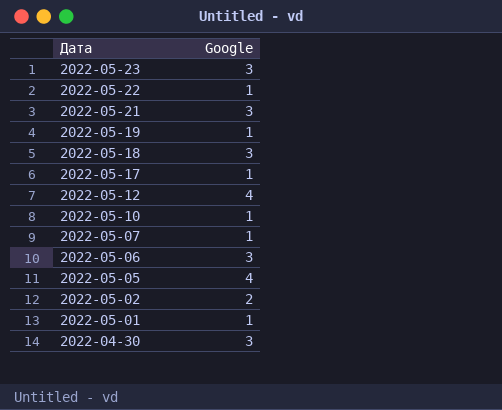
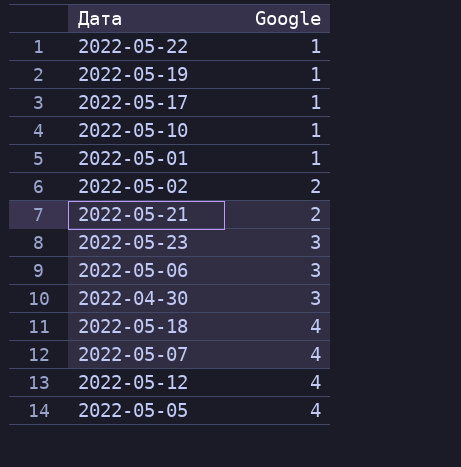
row order: Дата descending -> Google ascending
2022-05-21 | Google: 3 -> 2
2022-05-18 | Google: 3 -> 4
2022-05-07 | Google: 1 -> 4

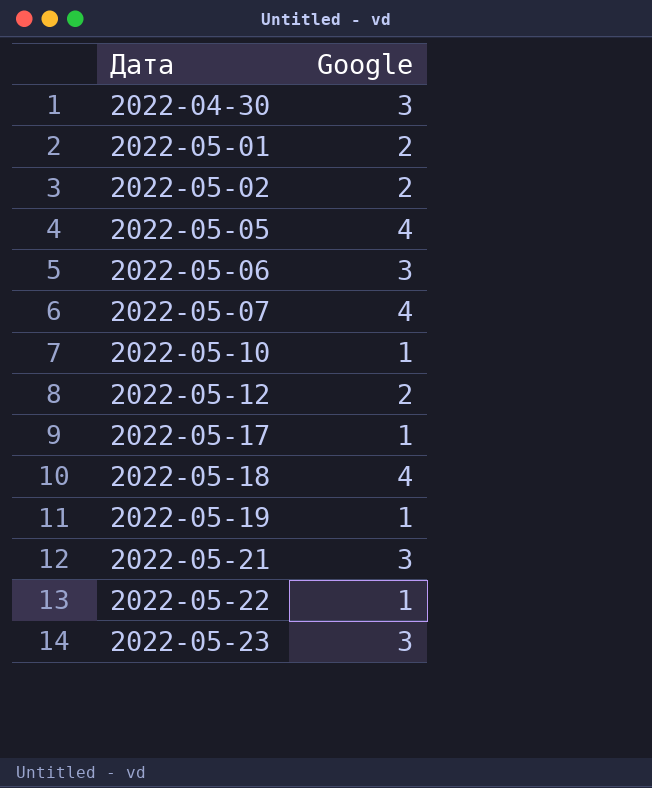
row order: Google ascending -> Дата ascending
2022-05-01 | Google: 1 -> 2
2022-05-12 | Google: 4 -> 2
2022-05-21 | Google: 2 -> 3

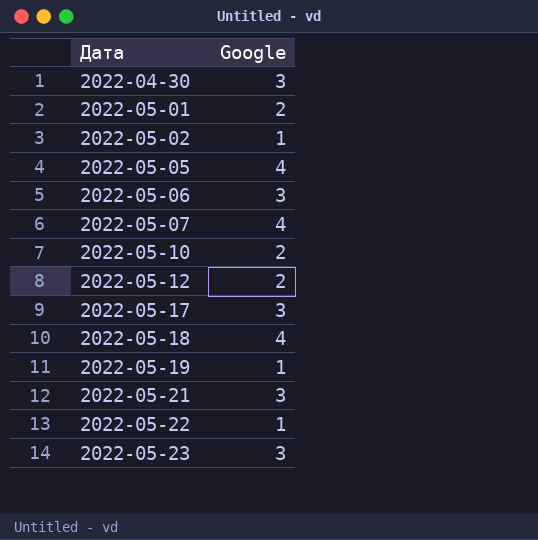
2022-05-02 | Google: 2 -> 1
2022-05-10 | Google: 1 -> 2
2022-05-17 | Google: 1 -> 3

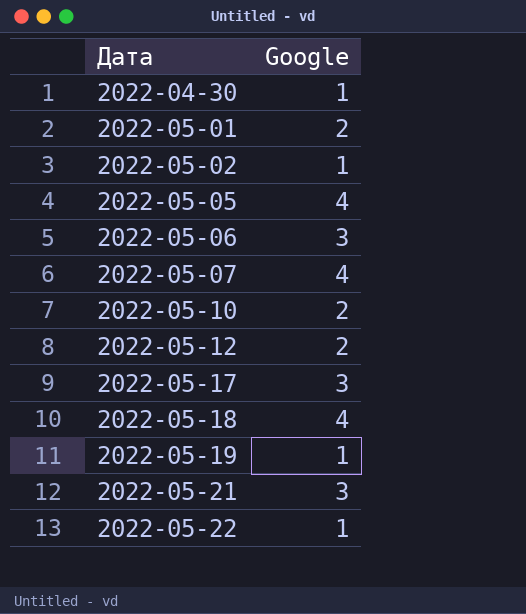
row 2022-05-23: 3 -> none
2022-04-30 | Google: 3 -> 1

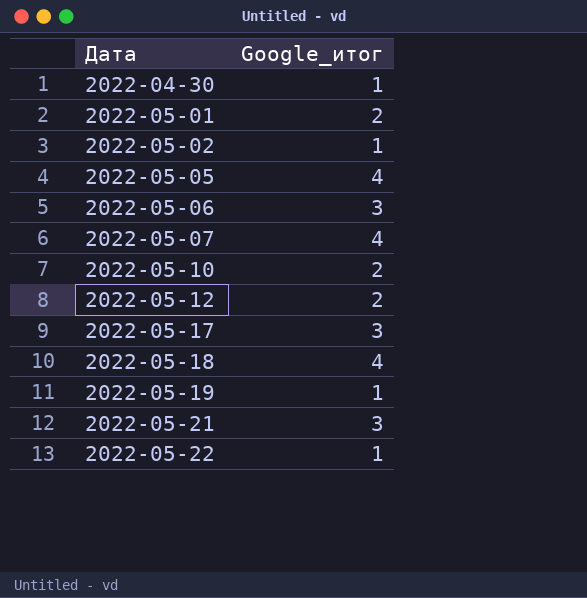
column name: Google -> Google_итог

